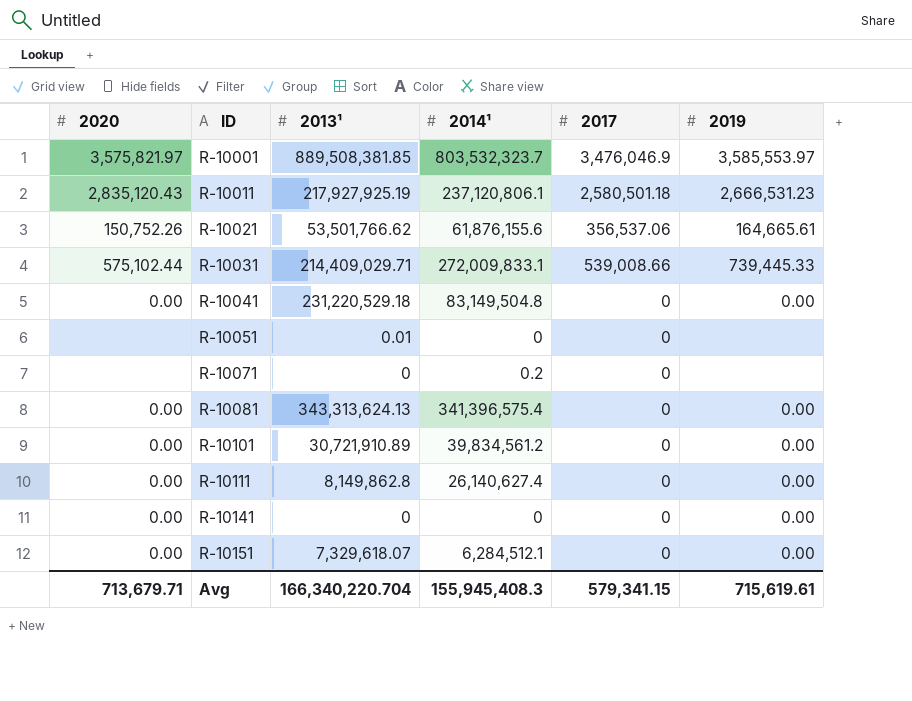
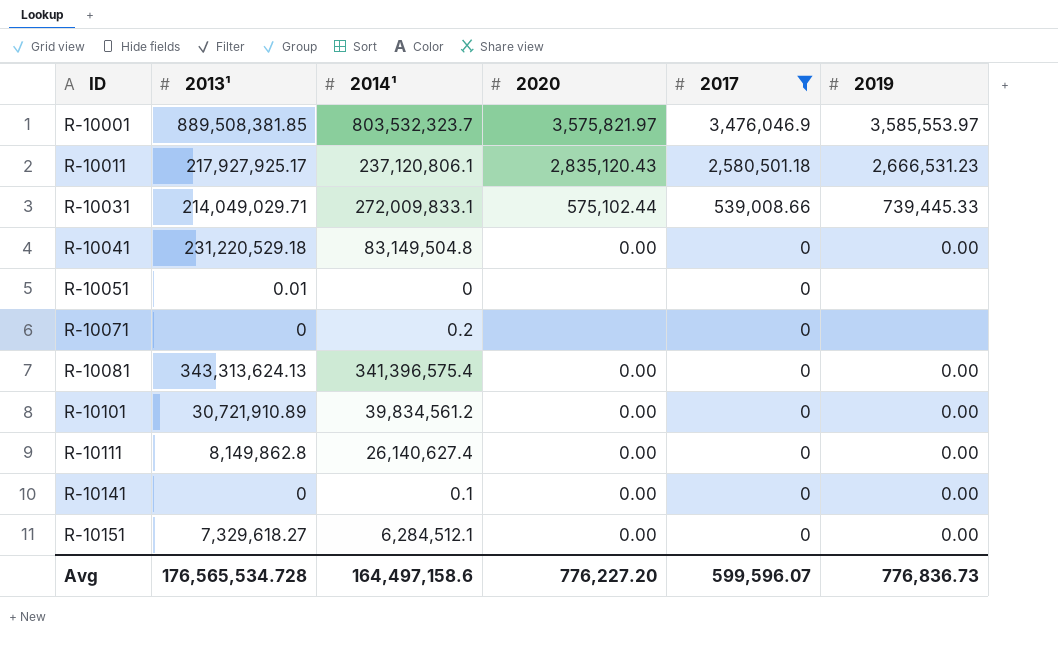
filter: none -> 2017 != 356,537.06
column 2020 | position: 1 -> 4
R-10011 | 2013¹: 217,927,925.19 -> 217,927,925.17
R-10031 | 2013¹: 214,409,029.71 -> 214,049,029.71
R-10141 | 2014¹: 0 -> 0.1
R-10151 | 2013¹: 7,329,618.07 -> 7,329,618.27
Avg | 2013¹: 166,340,220.704 -> 176,565,534.728
Avg | 2014¹: 155,945,408.3 -> 164,497,158.6
Avg | 2020: 713,679.71 -> 776,227.20
Avg | 2017: 579,341.15 -> 599,596.07
Avg | 2019: 715,619.61 -> 776,836.73

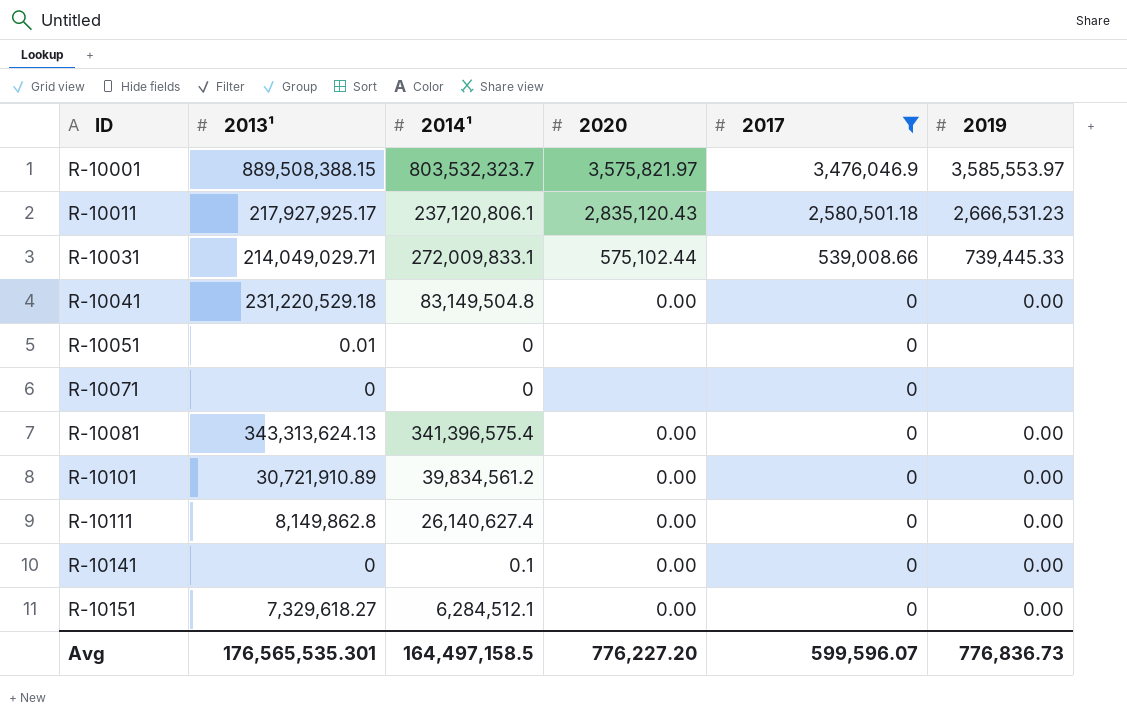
R-10001 | 2013¹: 889,508,381.85 -> 889,508,388.15
R-10071 | 2014¹: 0.2 -> 0
Avg | 2013¹: 176,565,534.728 -> 176,565,535.301
Avg | 2014¹: 164,497,158.6 -> 164,497,158.5

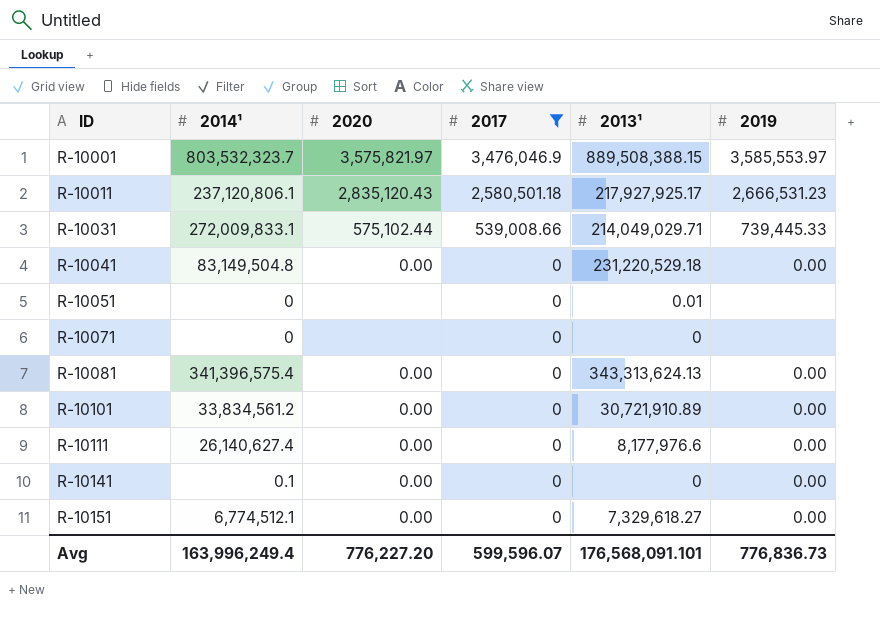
column 2013¹ | position: 2 -> 5
R-10101 | 2014¹: 39,834,561.2 -> 33,834,561.2
R-10111 | 2013¹: 8,149,862.8 -> 8,177,976.6
R-10151 | 2014¹: 6,284,512.1 -> 6,774,512.1
Avg | 2014¹: 164,497,158.5 -> 163,996,249.4
Avg | 2013¹: 176,565,535.301 -> 176,568,091.101

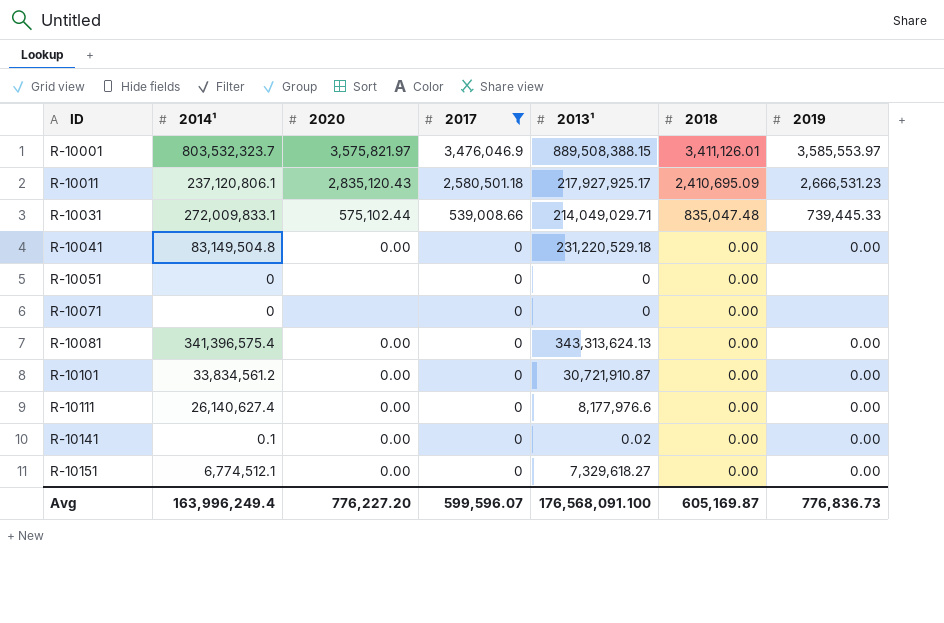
column 2018 | position: none -> 6
R-10051 | 2013¹: 0.01 -> 0
R-10101 | 2013¹: 30,721,910.89 -> 30,721,910.87
R-10141 | 2013¹: 0 -> 0.02
Avg | 2013¹: 176,568,091.101 -> 176,568,091.100

